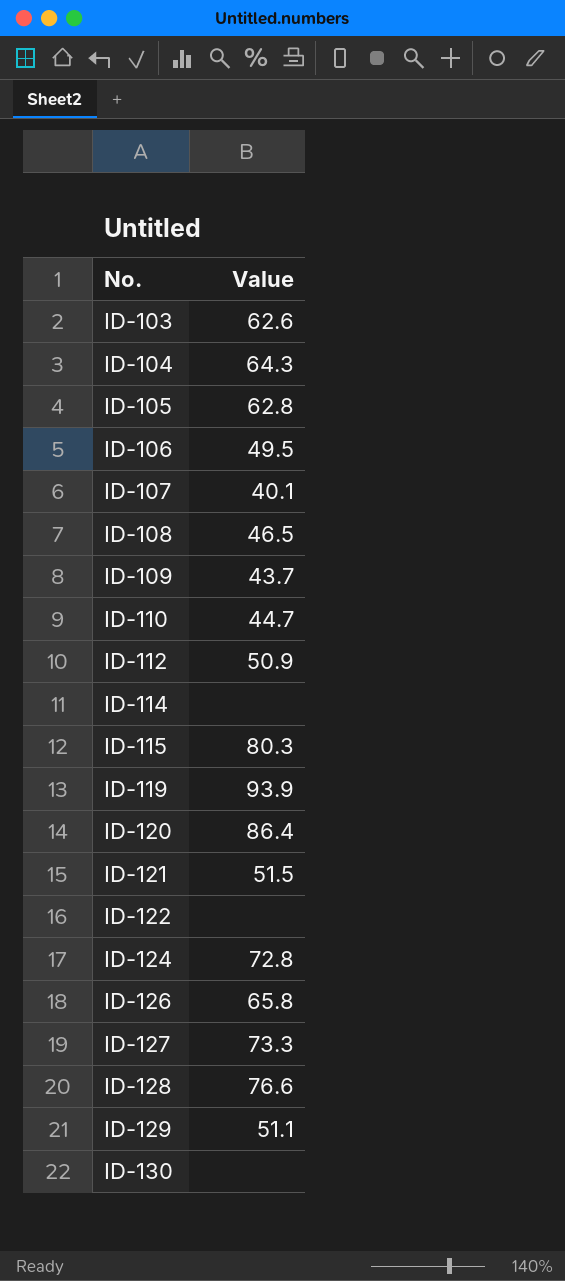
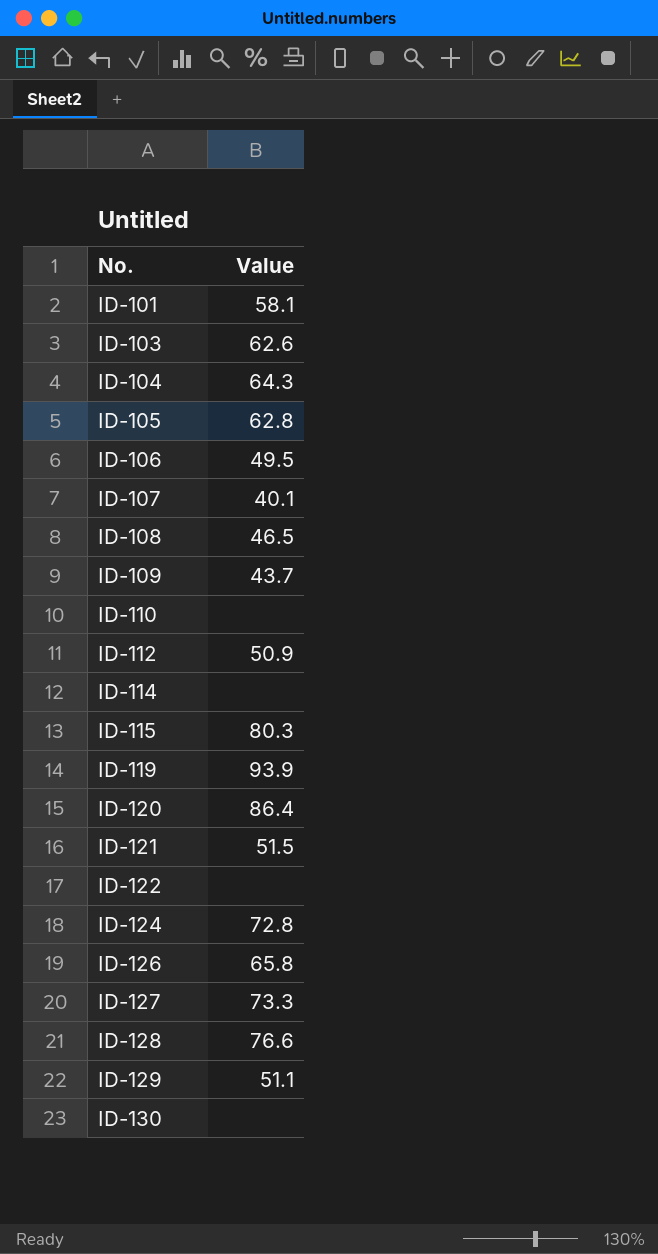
row ID-101: none -> 58.1
ID-110 | Value: 44.7 -> none

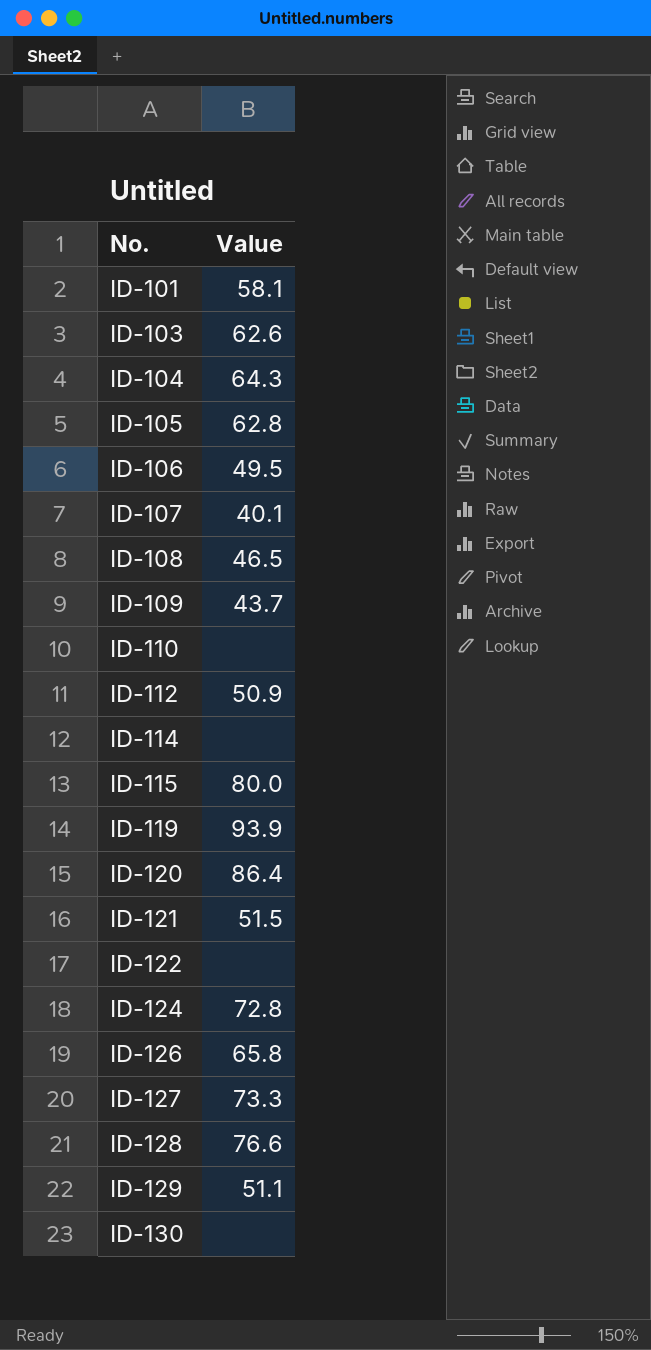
ID-115 | Value: 80.3 -> 80.0

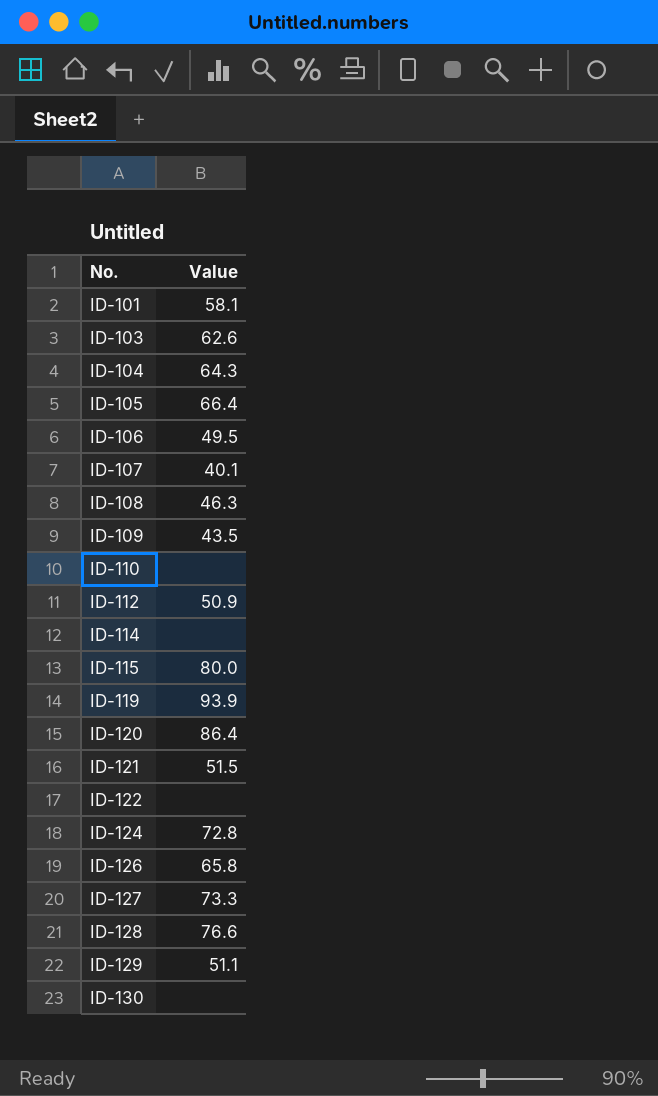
ID-105 | Value: 62.8 -> 66.4
ID-108 | Value: 46.5 -> 46.3
ID-109 | Value: 43.7 -> 43.5

